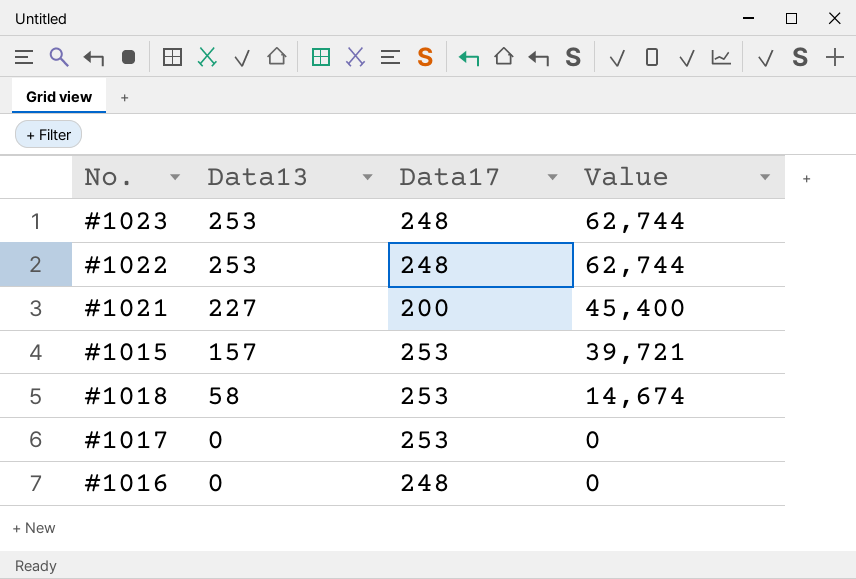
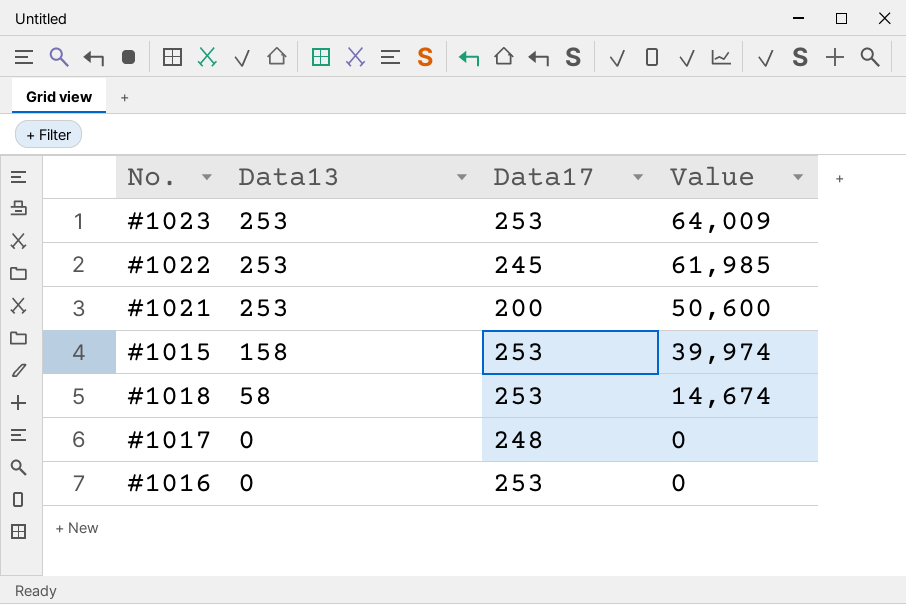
#1023 | Data17: 248 -> 253
#1023 | Value: 62,744 -> 64,009
#1022 | Data17: 248 -> 245
#1022 | Value: 62,744 -> 61,985
#1021 | Data13: 227 -> 253
#1021 | Value: 45,400 -> 50,600
#1015 | Data13: 157 -> 158
#1015 | Value: 39,721 -> 39,974
#1017 | Data17: 253 -> 248
#1016 | Data17: 248 -> 253

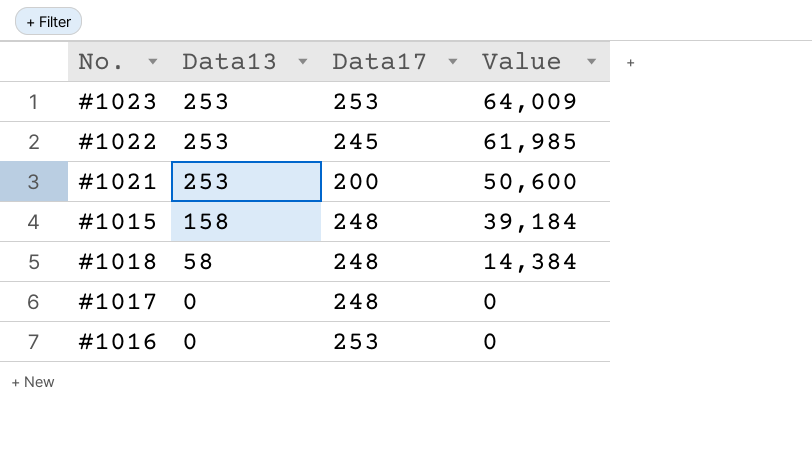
#1015 | Data17: 253 -> 248
#1015 | Value: 39,974 -> 39,184
#1018 | Data17: 253 -> 248
#1018 | Value: 14,674 -> 14,384

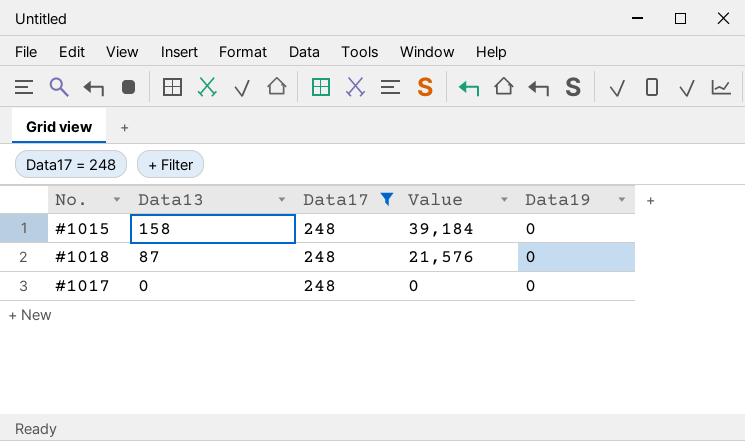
filter: none -> Data17 = 248
column Data19 | position: none -> 5
#1018 | Data13: 58 -> 87
#1018 | Value: 14,384 -> 21,576

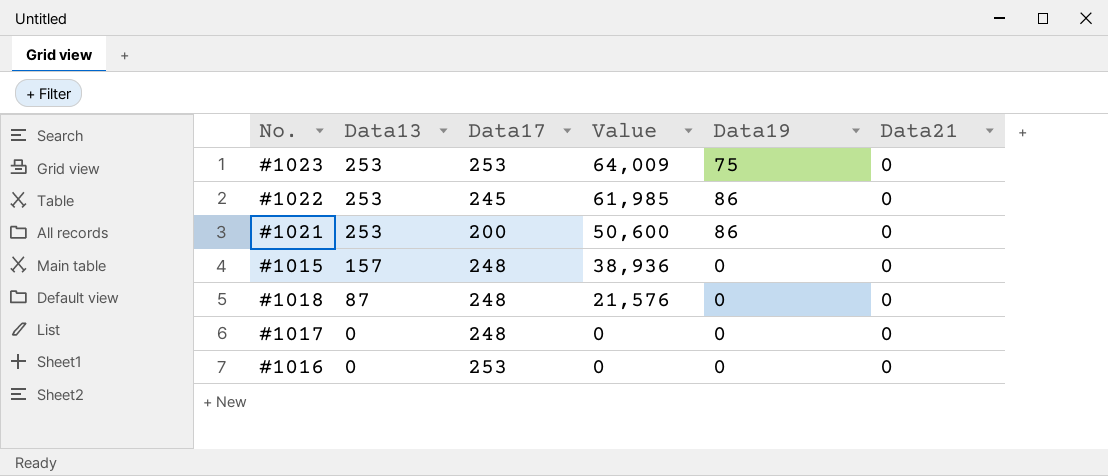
filter: Data17 = 248 -> none
column Data21 | position: none -> 6
#1015 | Data13: 158 -> 157
#1015 | Value: 39,184 -> 38,936

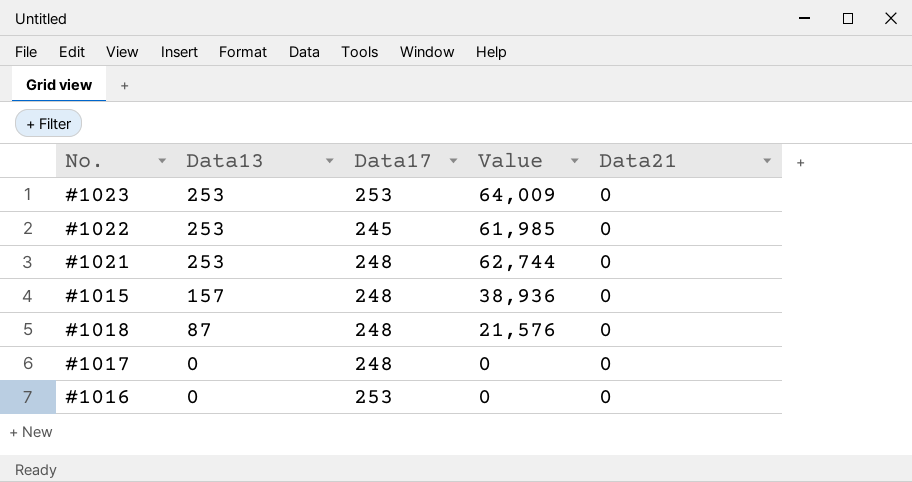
column Data19 | position: 5 -> none
#1021 | Data17: 200 -> 248
#1021 | Value: 50,600 -> 62,744

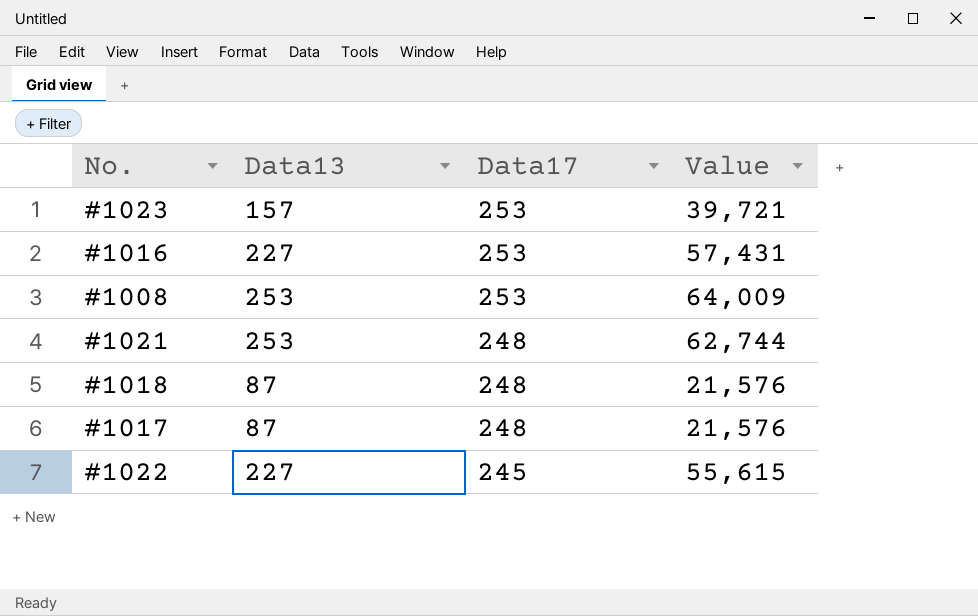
row order: Data13 descending -> Data17 descending
column Data21 | position: 5 -> none
row #1015: 157 | 248 | 38,936 | 0 -> none
#1023 | Data13: 253 -> 157
#1023 | Value: 64,009 -> 39,721
#1016 | Data13: 0 -> 227
#1016 | Value: 0 -> 57,431
row #1008: none -> 253 | 253 | 64,009
#1017 | Data13: 0 -> 87
#1017 | Value: 0 -> 21,576
#1022 | Data13: 253 -> 227
#1022 | Value: 61,985 -> 55,615

